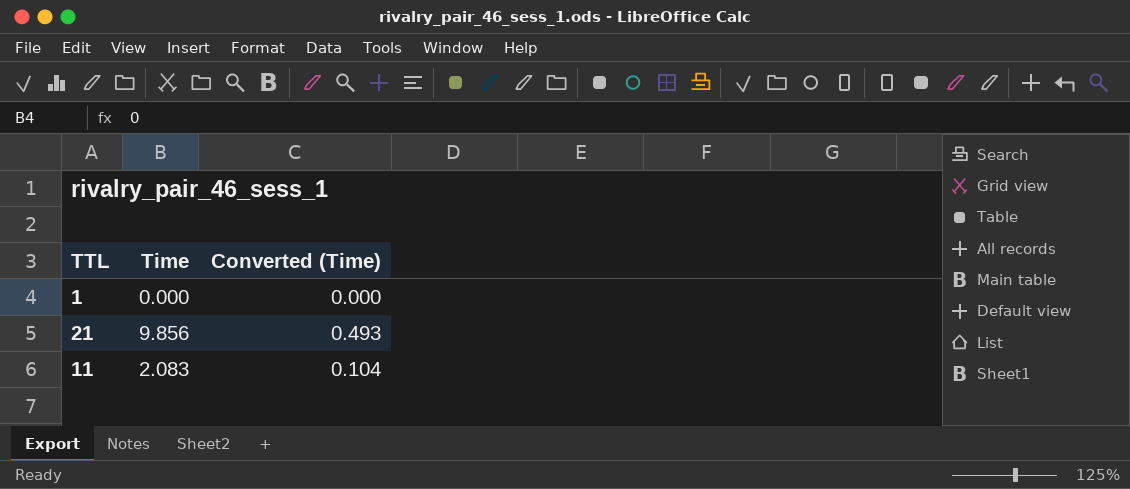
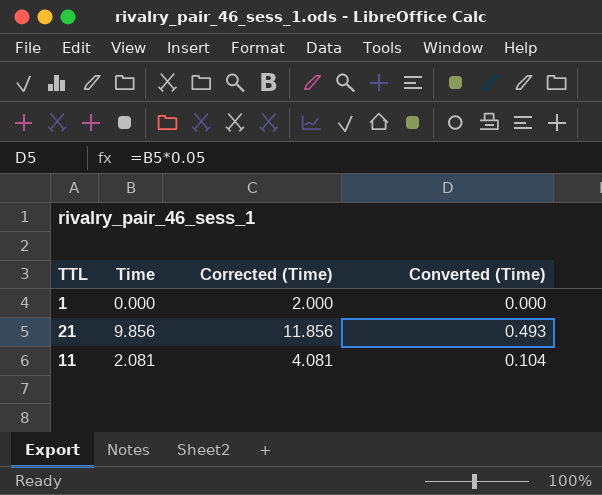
column Corrected (Time) | formula: none -> [Time] + 2
11 | Time: 2.083 -> 2.081

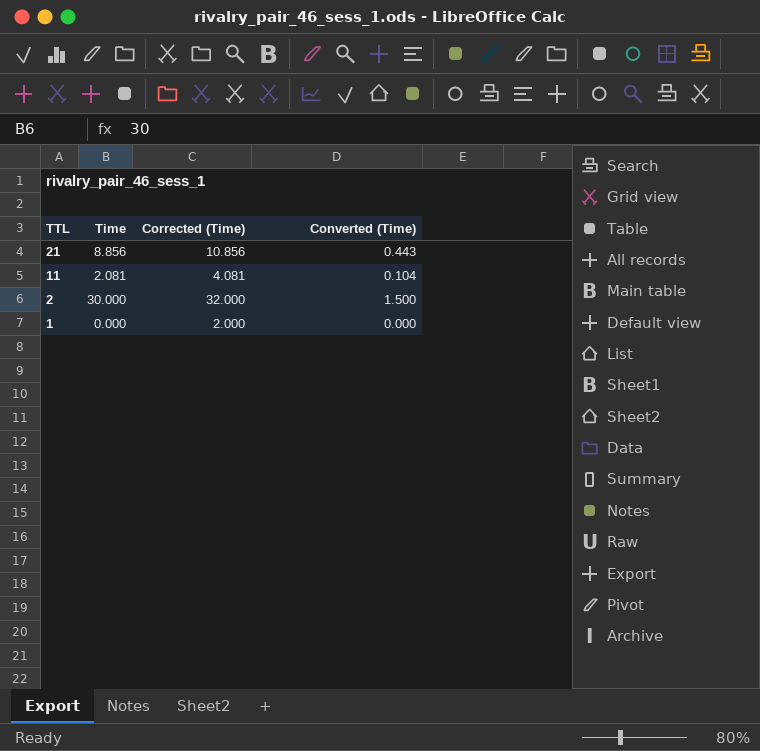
row order: none -> TTL descending
21 | Time: 9.856 -> 8.856
21 | Corrected (Time): 11.856 -> 10.856
21 | Converted (Time): 0.493 -> 0.443
row 2: none -> 30.000 | 32.000 | 1.500

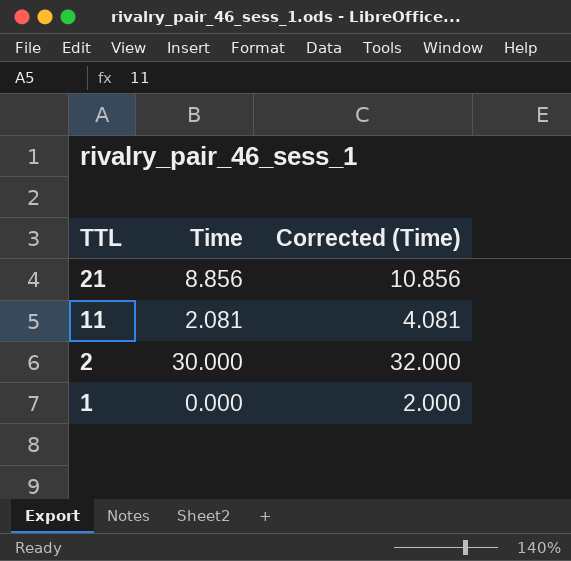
column Converted (Time) | formula: [Time] * 0.05 -> none

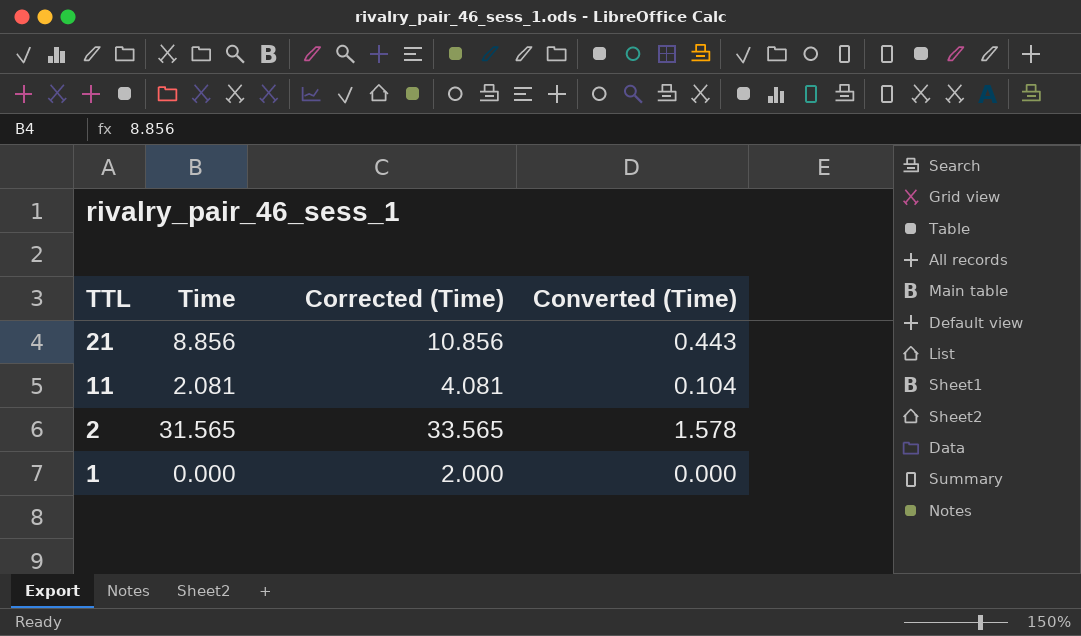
column Converted (Time) | formula: none -> [Time] * 0.05
2 | Time: 30.000 -> 31.565
2 | Corrected (Time): 32.000 -> 33.565

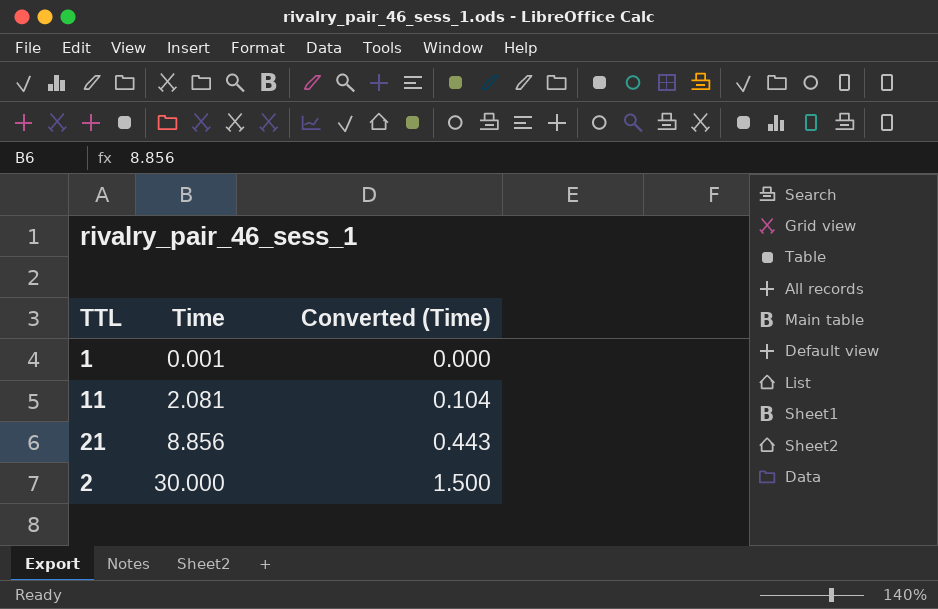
row order: TTL descending -> Time ascending
column Corrected (Time) | formula: [Time] + 2 -> none
1 | Time: 0.000 -> 0.001
2 | Time: 31.565 -> 30.000
2 | Converted (Time): 1.578 -> 1.500

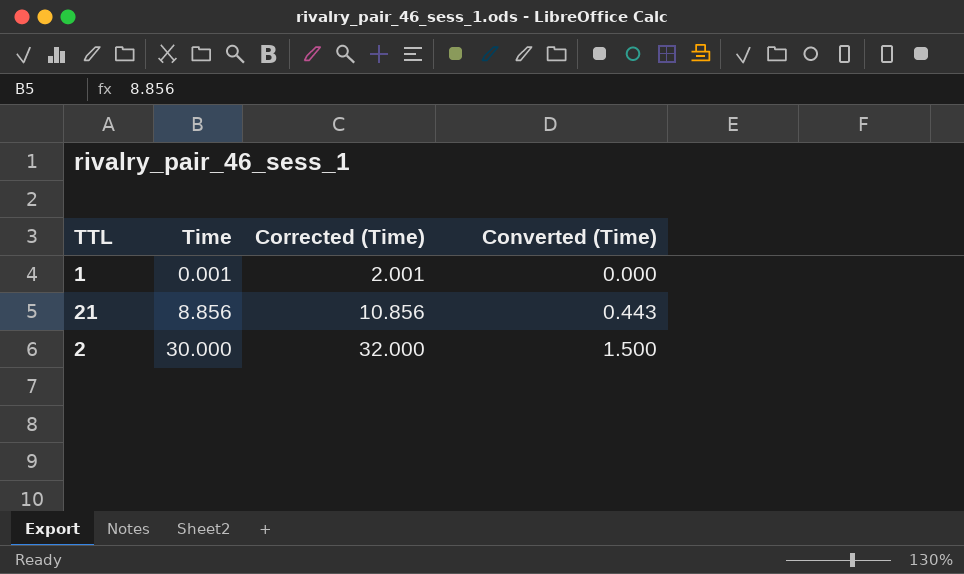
column Corrected (Time) | formula: none -> [Time] + 2
row 11: 2.081 | 0.104 -> none

